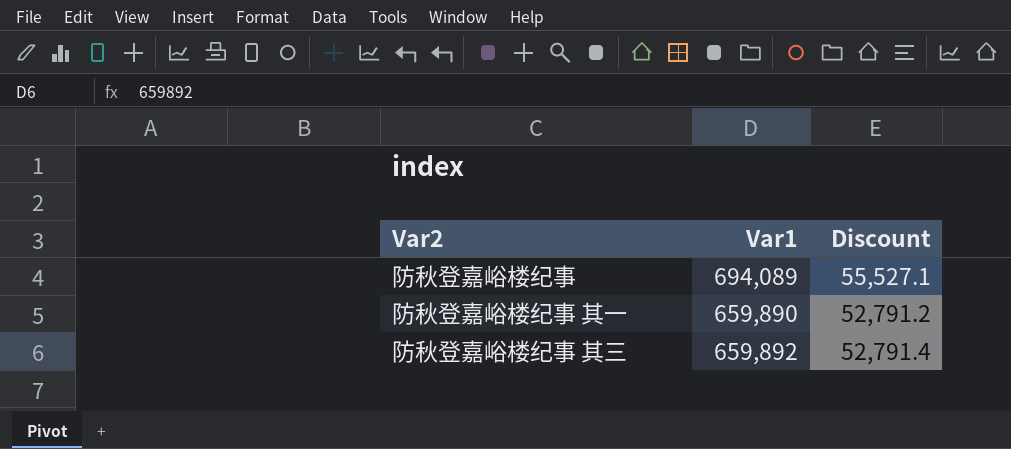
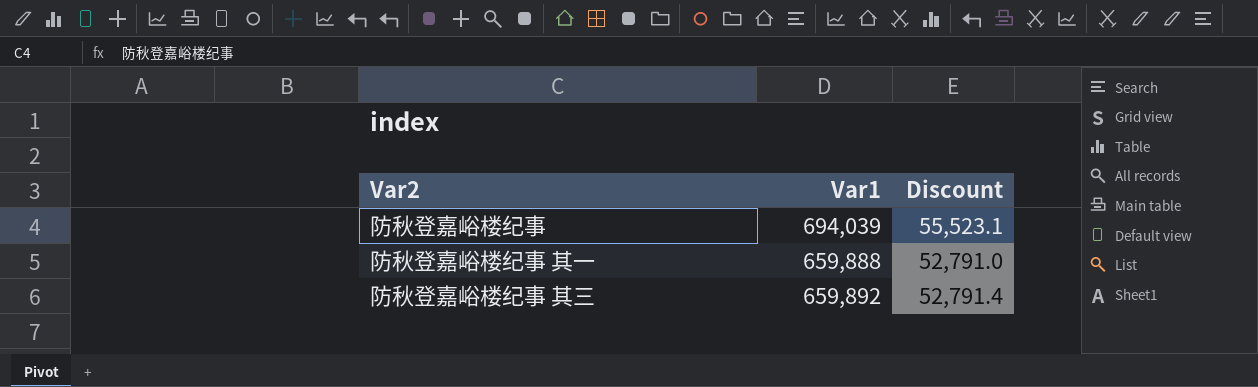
防秋登嘉峪楼纪事 | Var1: 694,089 -> 694,039
防秋登嘉峪楼纪事 | Discount: 55,527.1 -> 55,523.1
防秋登嘉峪楼纪事 其一 | Var1: 659,890 -> 659,888
防秋登嘉峪楼纪事 其一 | Discount: 52,791.2 -> 52,791.0

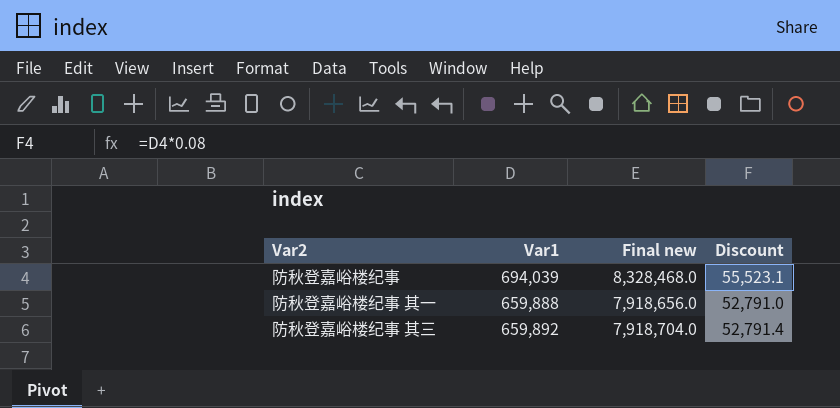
column Final new | formula: none -> [Var1] * 12

